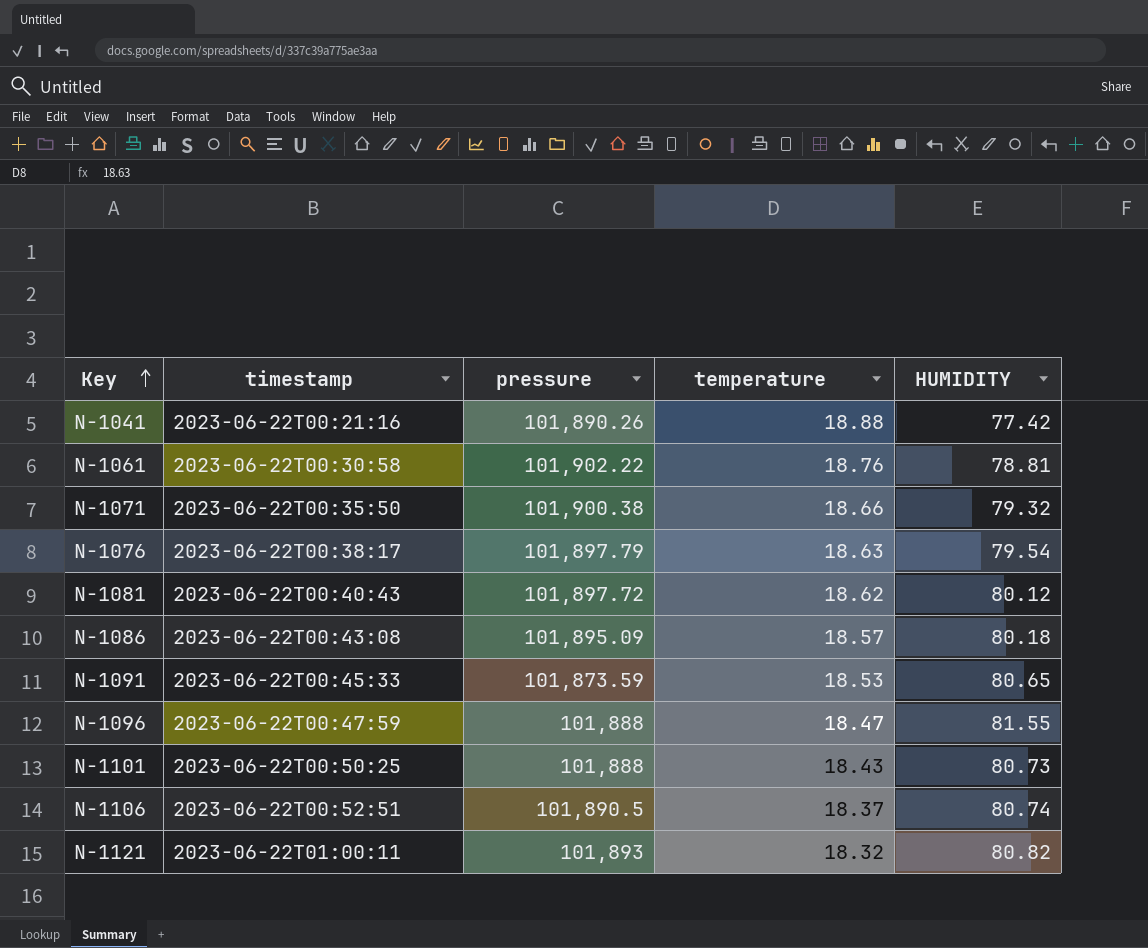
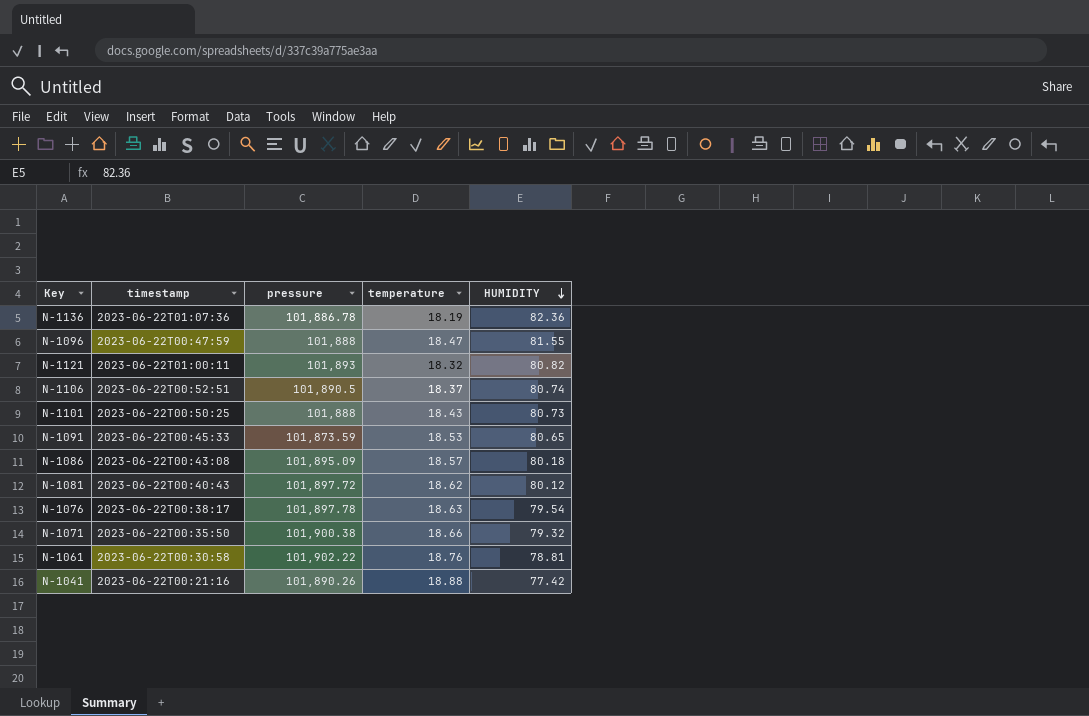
row order: Key ascending -> HUMIDITY descending
row N-1136: none -> 2023-06-22T01:07:36 | 101,886.78 | 18.19 | 82.36
N-1076 | pressure: 101,897.79 -> 101,897.78

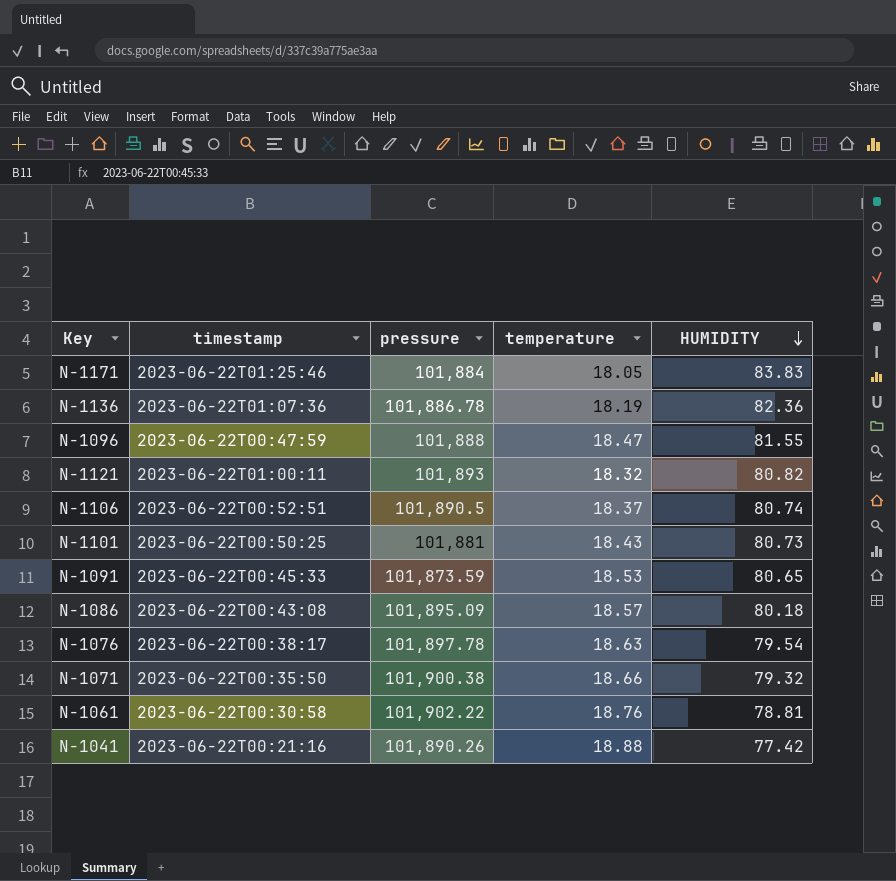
row N-1081: 2023-06-22T00:40:43 | 101,897.72 | 18.62 | 80.12 -> none
row N-1171: none -> 2023-06-22T01:25:46 | 101,884 | 18.05 | 83.83
N-1101 | pressure: 101,888 -> 101,881

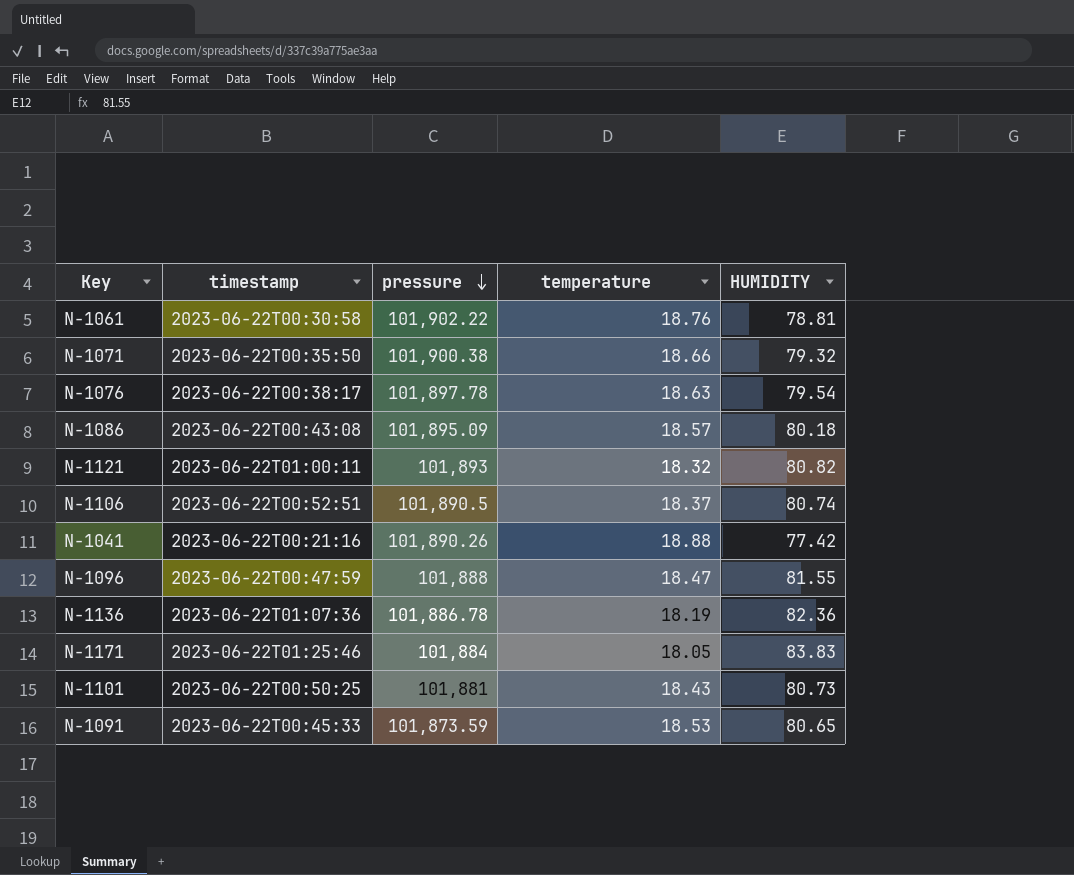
row order: HUMIDITY descending -> pressure descending

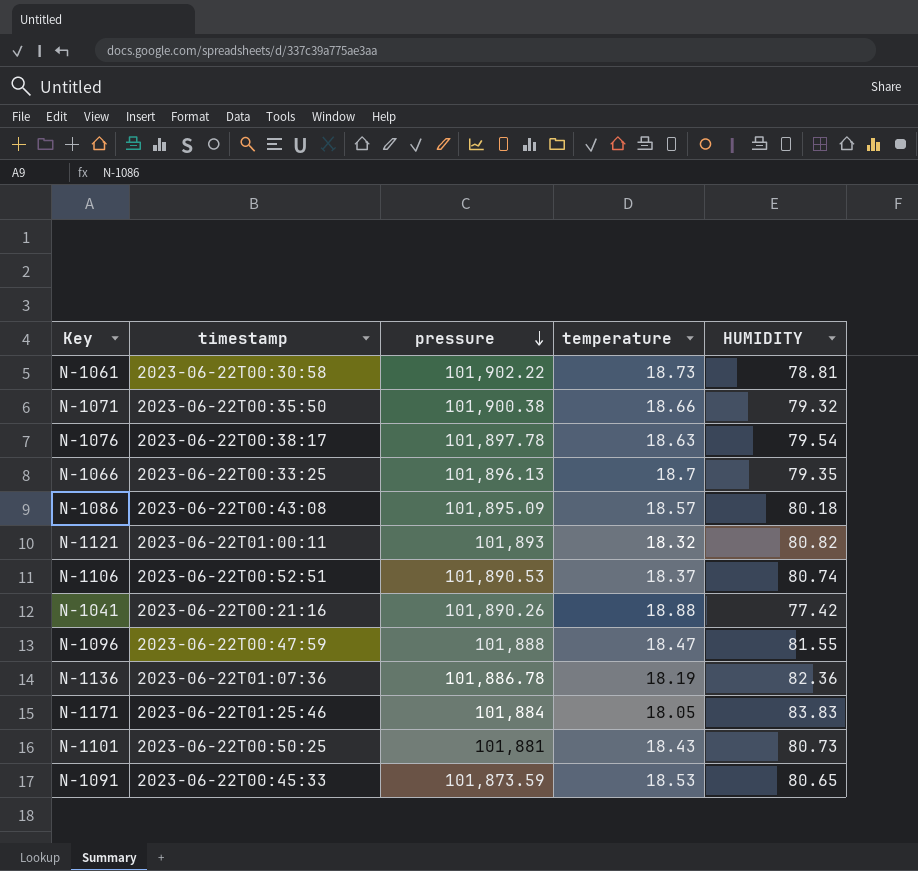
N-1061 | temperature: 18.76 -> 18.73
row N-1066: none -> 2023-06-22T00:33:25 | 101,896.13 | 18.7 | 79.35
N-1106 | pressure: 101,890.5 -> 101,890.53

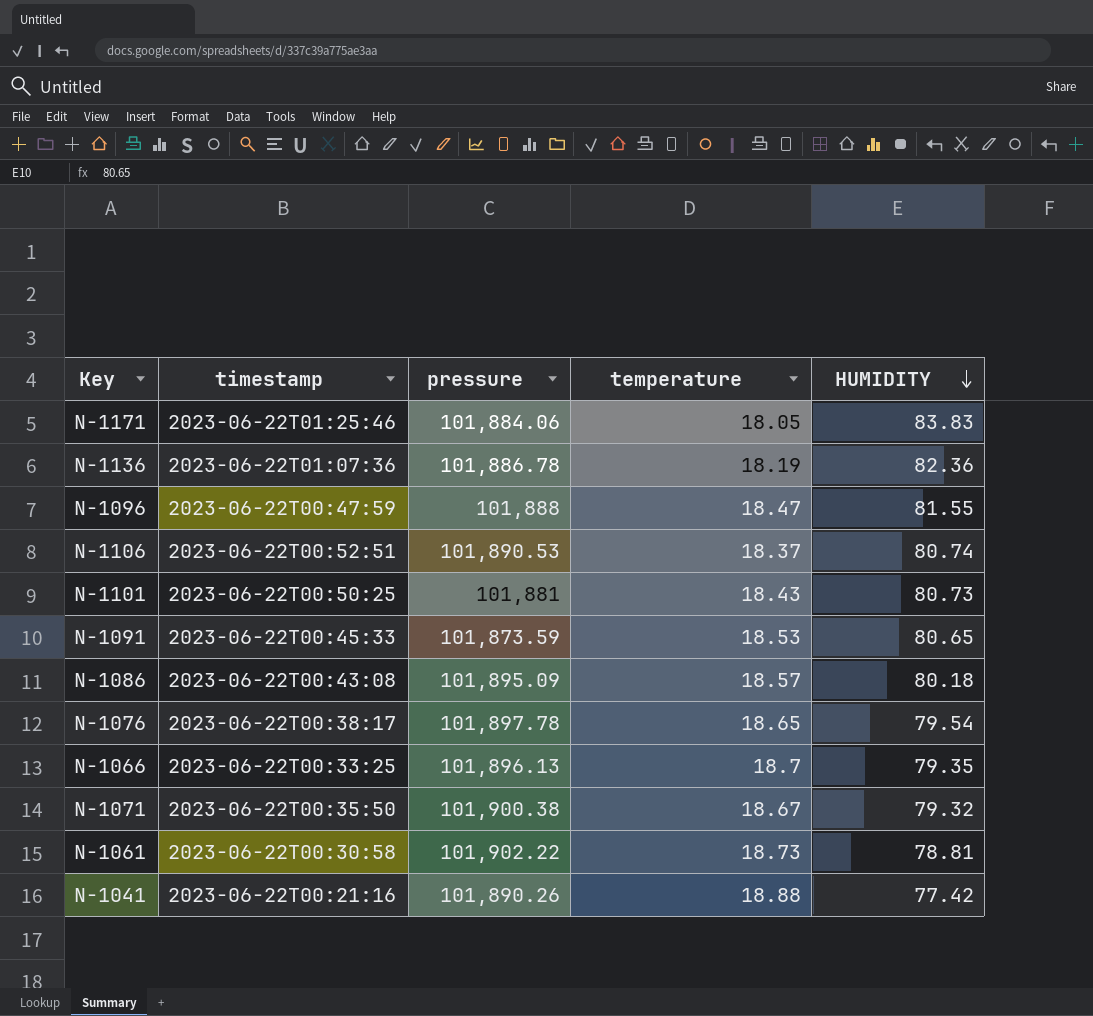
row order: pressure descending -> HUMIDITY descending
row N-1121: 2023-06-22T01:00:11 | 101,893 | 18.32 | 80.82 -> none
N-1171 | pressure: 101,884 -> 101,884.06
N-1076 | temperature: 18.63 -> 18.65
N-1071 | temperature: 18.66 -> 18.67

